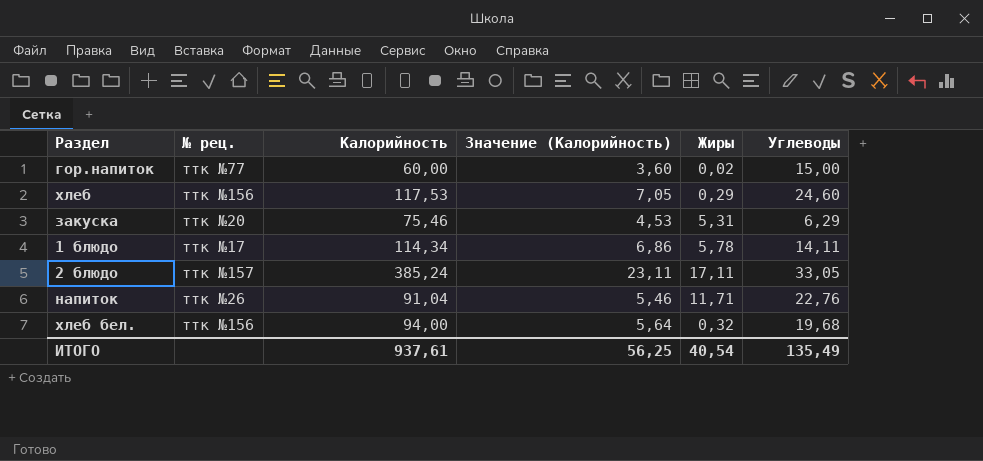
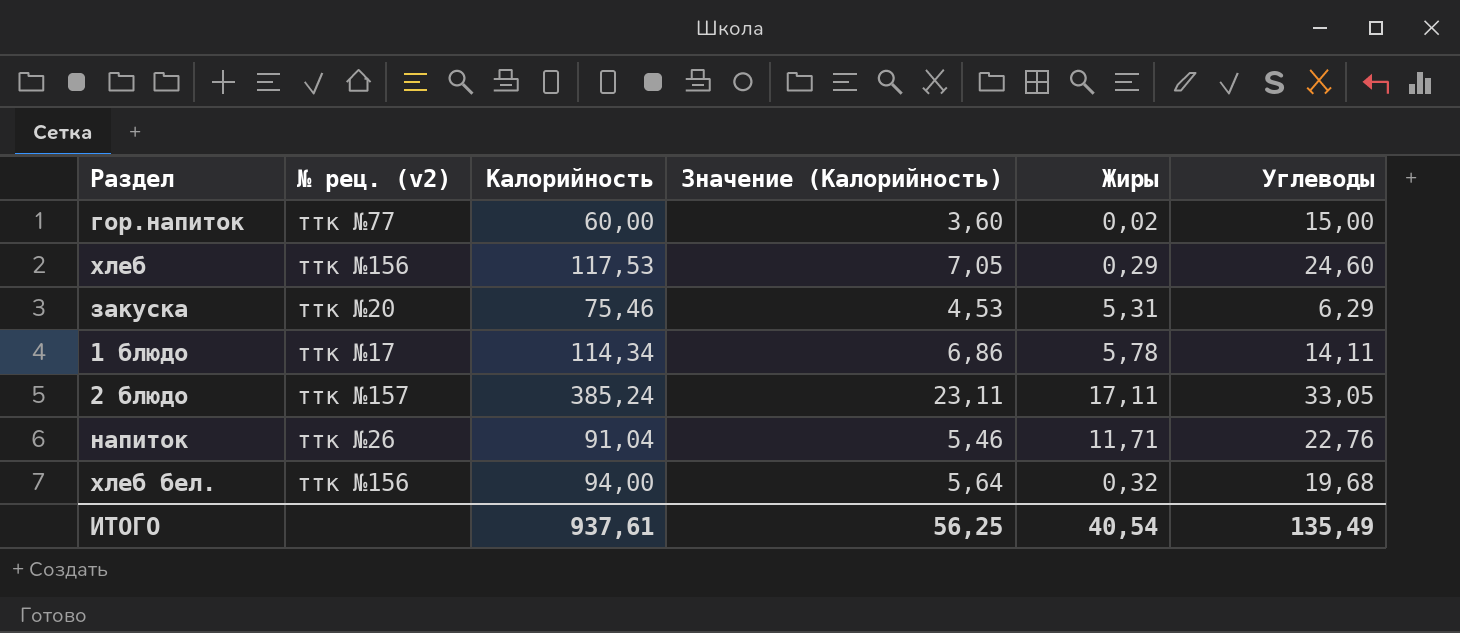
column name: № рец. -> № рец. (v2)

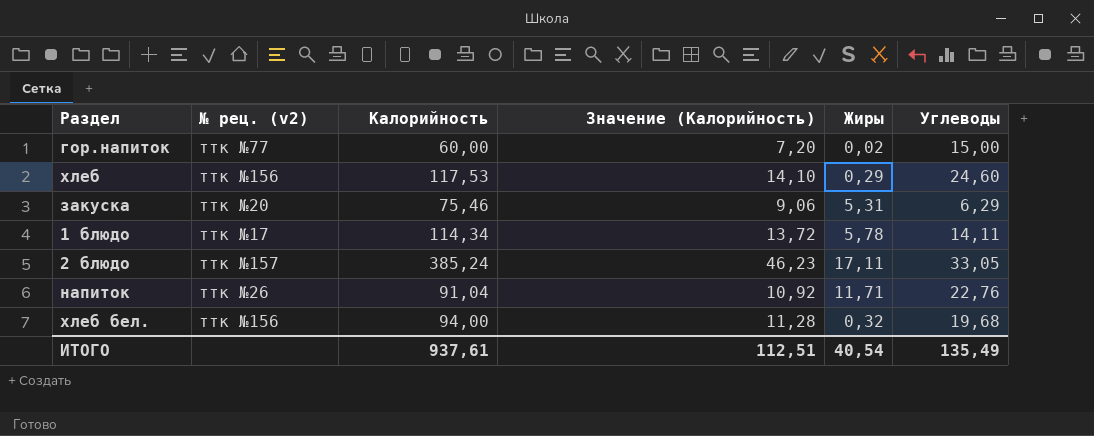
column Значение (Калорийность) | formula: [Калорийность] * 0,06 -> [Калорийность] * 0,12
ИТОГО | Значение (Калорийность): 56,25 -> 112,51

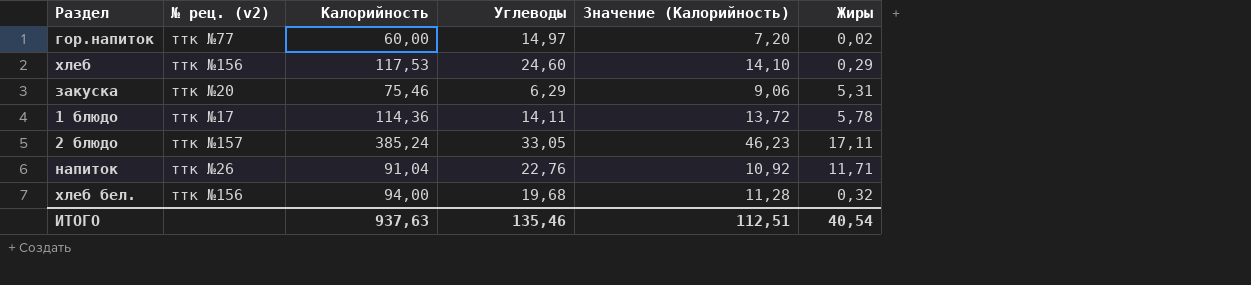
column Углеводы | position: 6 -> 4
гор.напиток | Углеводы: 15,00 -> 14,97
1 блюдо | Калорийность: 114,34 -> 114,36
ИТОГО | Калорийность: 937,61 -> 937,63
ИТОГО | Углеводы: 135,49 -> 135,46

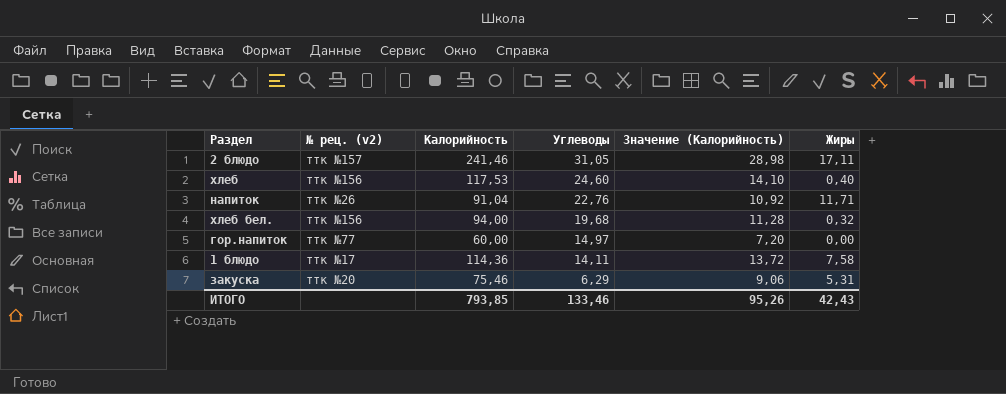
row order: none -> Углеводы descending
2 блюдо | Калорийность: 385,24 -> 241,46
2 блюдо | Углеводы: 33,05 -> 31,05
2 блюдо | Значение (Калорийность): 46,23 -> 28,98
хлеб | Жиры: 0,29 -> 0,40
гор.напиток | Жиры: 0,02 -> 0,00
1 блюдо | Жиры: 5,78 -> 7,58
ИТОГО | Калорийность: 937,63 -> 793,85
ИТОГО | Углеводы: 135,46 -> 133,46
ИТОГО | Значение (Калорийность): 112,51 -> 95,26
ИТОГО | Жиры: 40,54 -> 42,43

